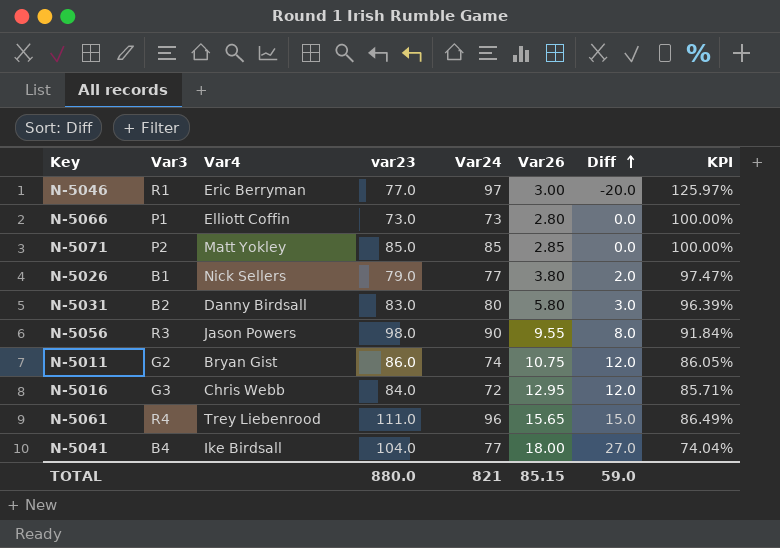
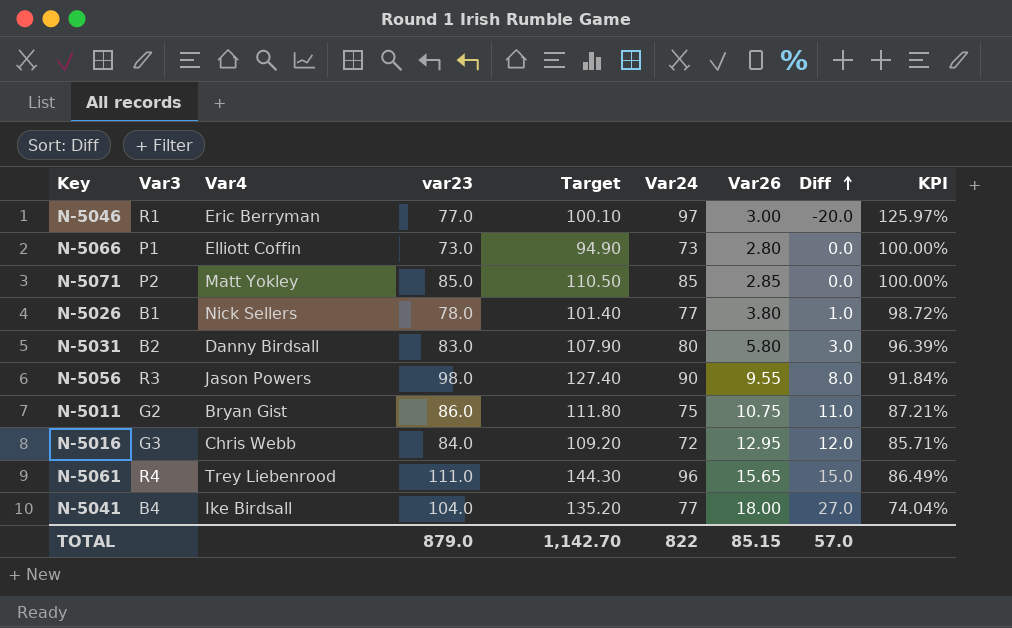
column Target | formula: none -> [var23] * 1.3
N-5026 | var23: 79.0 -> 78.0
N-5026 | Diff: 2.0 -> 1.0
N-5026 | KPI: 97.47% -> 98.72%
N-5011 | Var24: 74 -> 75
N-5011 | Diff: 12.0 -> 11.0
N-5011 | KPI: 86.05% -> 87.21%
TOTAL | var23: 880.0 -> 879.0
TOTAL | Var24: 821 -> 822
TOTAL | Diff: 59.0 -> 57.0

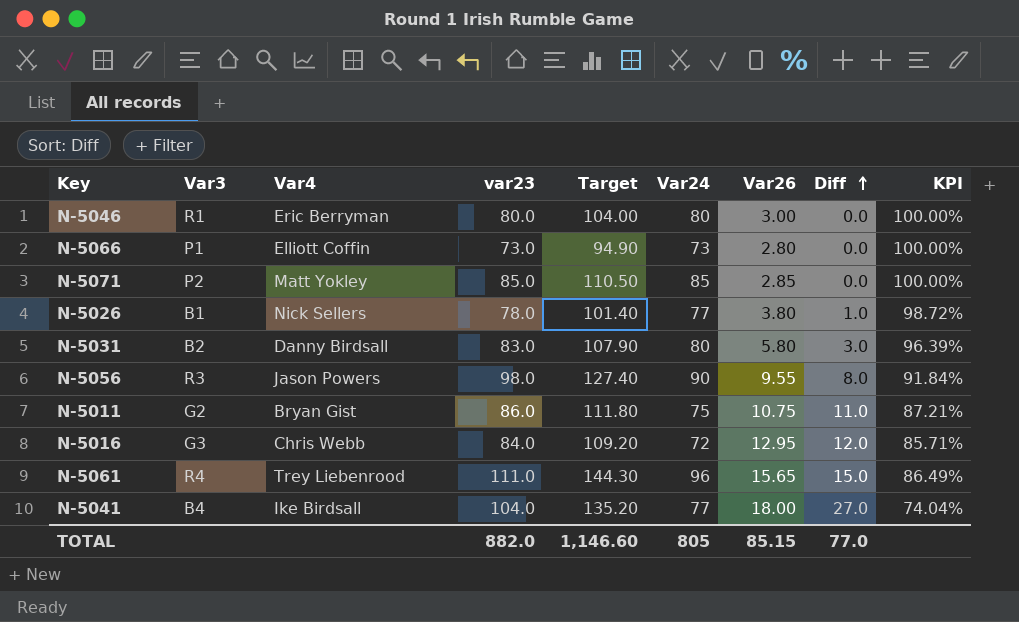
N-5046 | var23: 77.0 -> 80.0
N-5046 | Target: 100.10 -> 104.00
N-5046 | Var24: 97 -> 80
N-5046 | Diff: -20.0 -> 0.0
N-5046 | KPI: 125.97% -> 100.00%
TOTAL | var23: 879.0 -> 882.0
TOTAL | Target: 1,142.70 -> 1,146.60
TOTAL | Var24: 822 -> 805
TOTAL | Diff: 57.0 -> 77.0

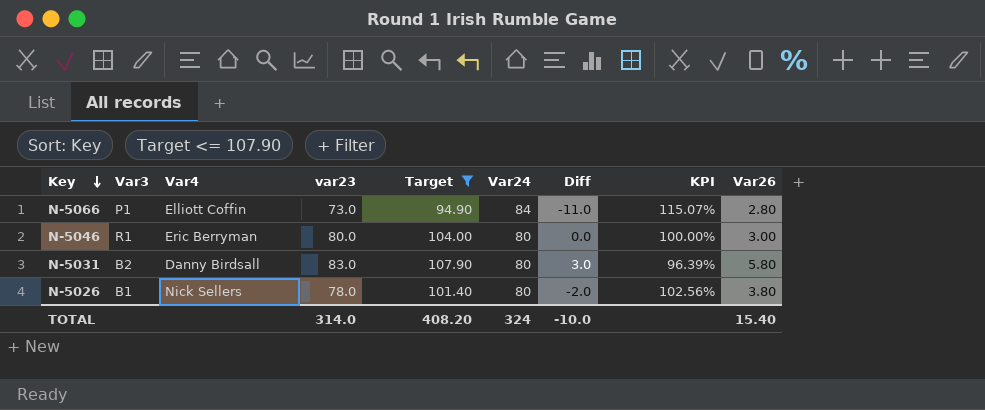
filter: none -> Target <= 107.90
row order: Diff ascending -> Key descending
column Var26 | position: 7 -> 9
N-5066 | Var24: 73 -> 84
N-5066 | Diff: 0.0 -> -11.0
N-5066 | KPI: 100.00% -> 115.07%
N-5026 | Var24: 77 -> 80
N-5026 | Diff: 1.0 -> -2.0
N-5026 | KPI: 98.72% -> 102.56%
TOTAL | var23: 882.0 -> 314.0
TOTAL | Target: 1,146.60 -> 408.20
TOTAL | Var24: 805 -> 324
TOTAL | Diff: 77.0 -> -10.0
TOTAL | Var26: 85.15 -> 15.40

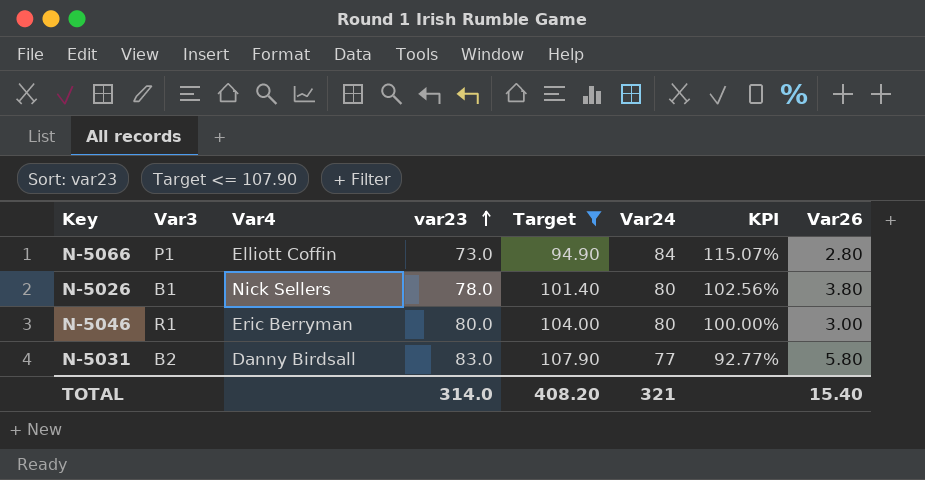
row order: Key descending -> var23 ascending
column Diff | formula: [var23] - [Var24] -> none
N-5031 | Var24: 80 -> 77
N-5031 | KPI: 96.39% -> 92.77%
TOTAL | Var24: 324 -> 321

